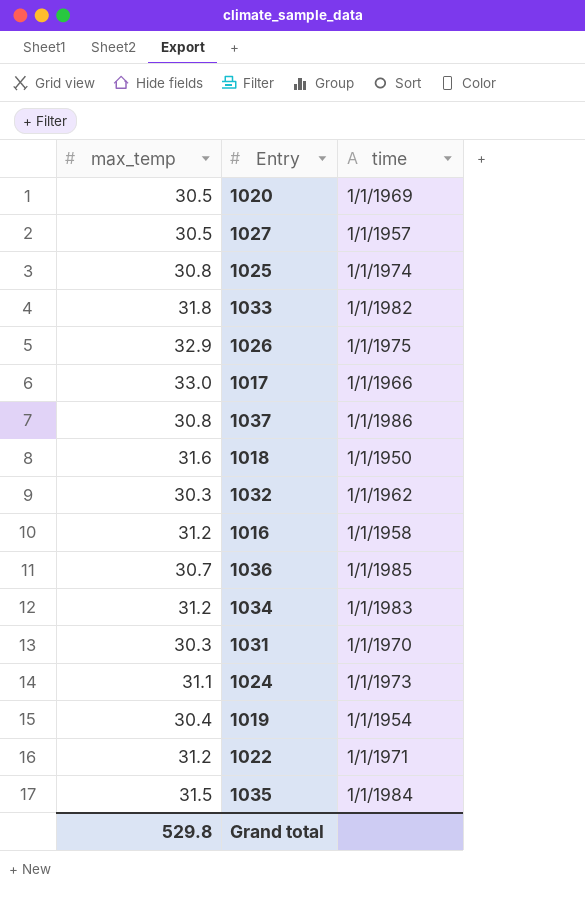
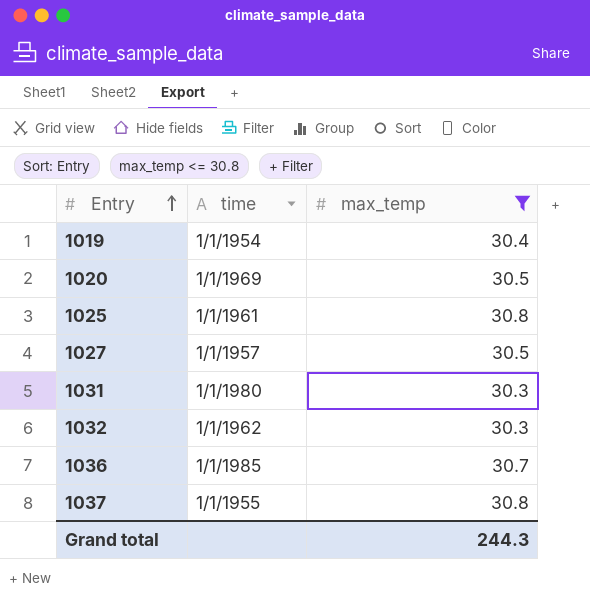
filter: none -> max_temp <= 30.8
row order: none -> Entry ascending
column max_temp | position: 1 -> 3
1025 | time: 1/1/1974 -> 1/1/1961
1031 | time: 1/1/1970 -> 1/1/1980
1037 | time: 1/1/1986 -> 1/1/1955
Grand total | max_temp: 529.8 -> 244.3

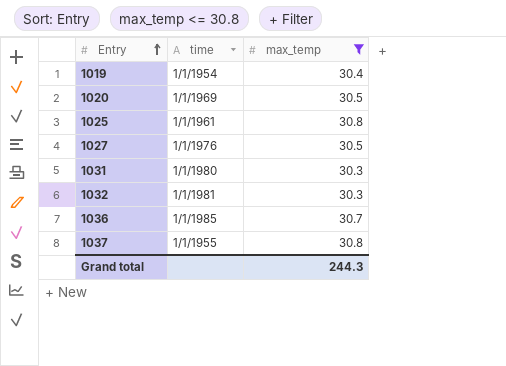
1027 | time: 1/1/1957 -> 1/1/1976
1032 | time: 1/1/1962 -> 1/1/1981

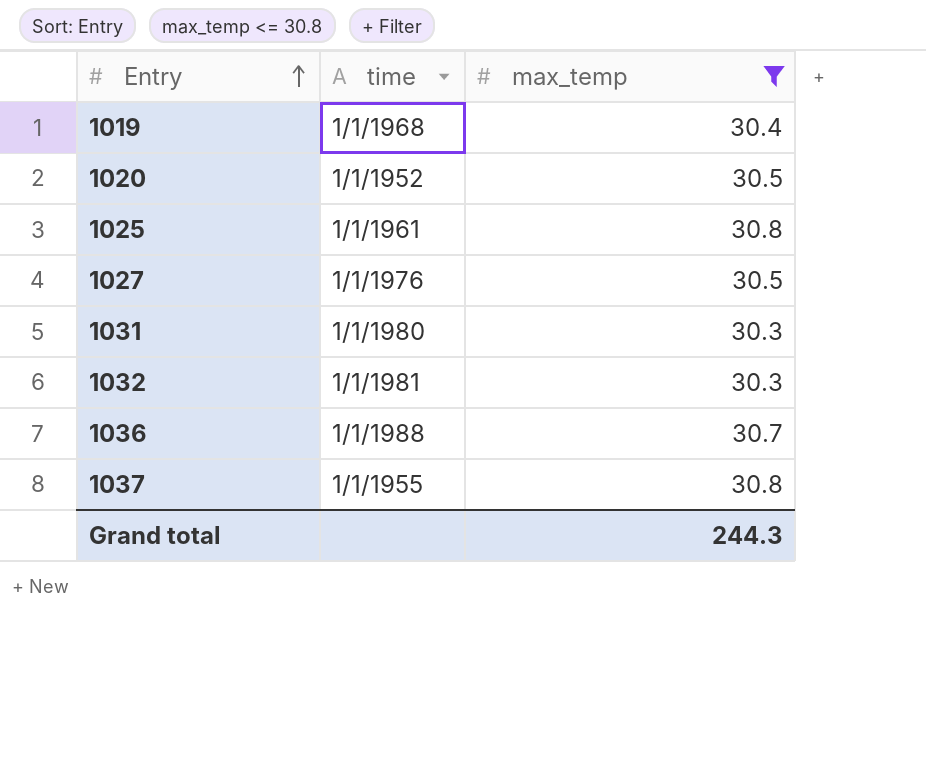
1019 | time: 1/1/1954 -> 1/1/1968
1020 | time: 1/1/1969 -> 1/1/1952
1036 | time: 1/1/1985 -> 1/1/1988

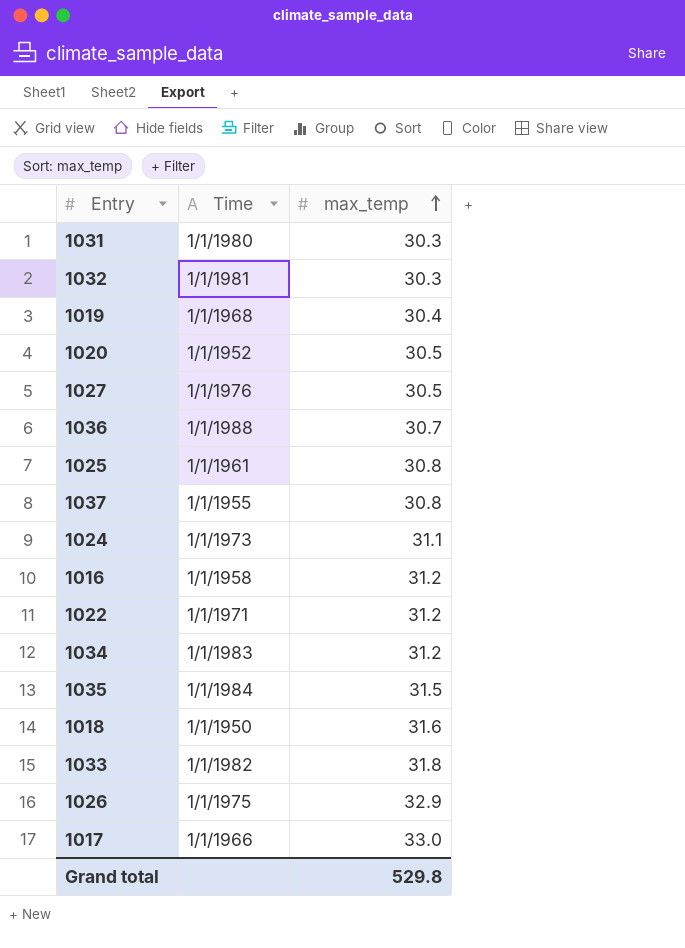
filter: max_temp <= 30.8 -> none
row order: Entry ascending -> max_temp ascending
column name: time -> Time
Grand total | max_temp: 244.3 -> 529.8

